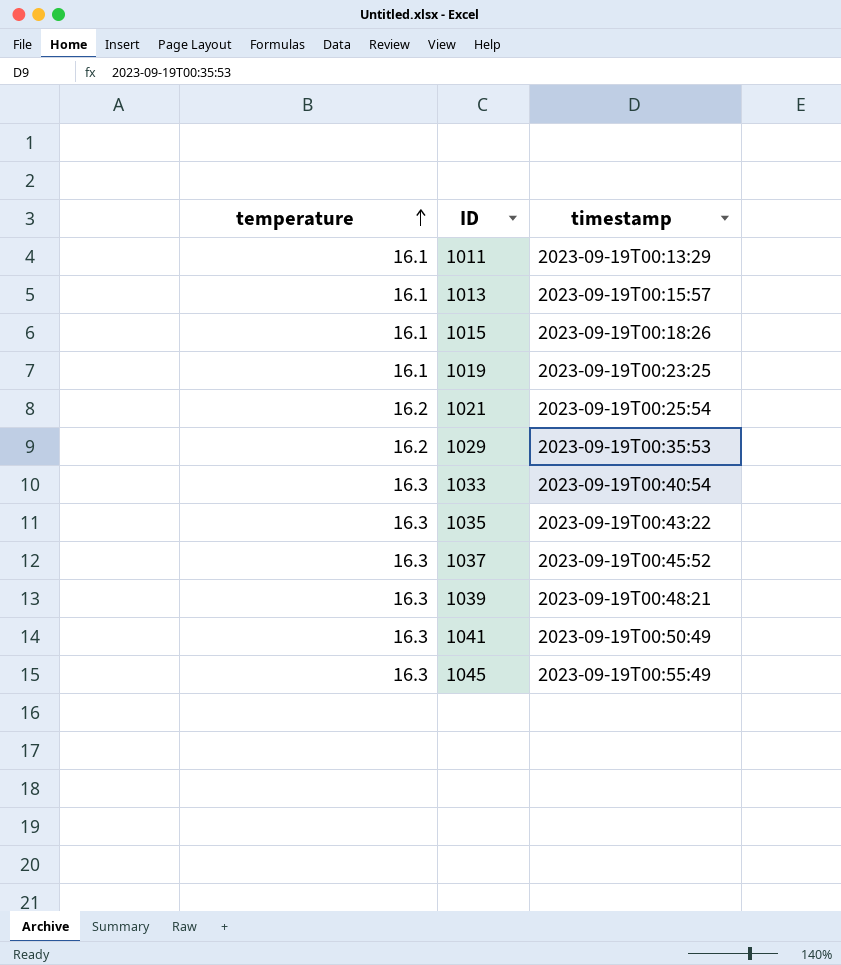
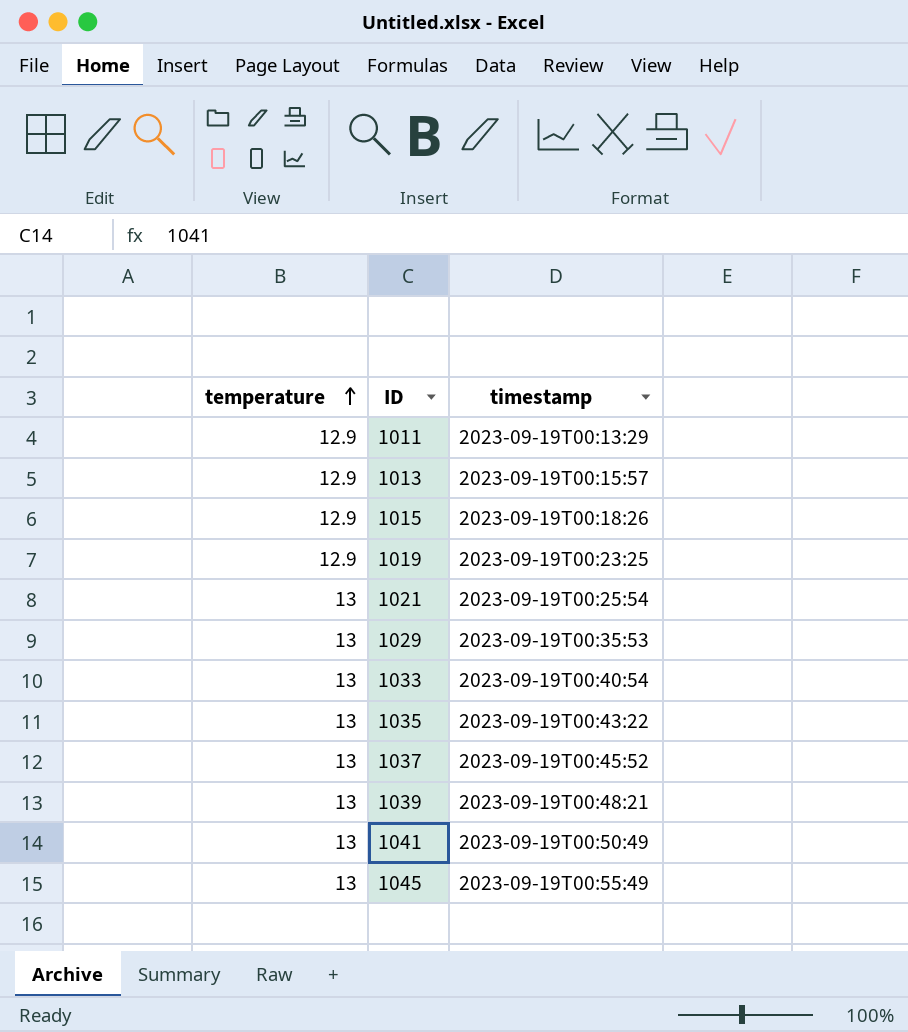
1011 | temperature: 16.1 -> 12.9
1013 | temperature: 16.1 -> 12.9
1015 | temperature: 16.1 -> 12.9
1019 | temperature: 16.1 -> 12.9
1021 | temperature: 16.2 -> 13
1029 | temperature: 16.2 -> 13
1033 | temperature: 16.3 -> 13
1035 | temperature: 16.3 -> 13
1037 | temperature: 16.3 -> 13
1039 | temperature: 16.3 -> 13
1041 | temperature: 16.3 -> 13
1045 | temperature: 16.3 -> 13

